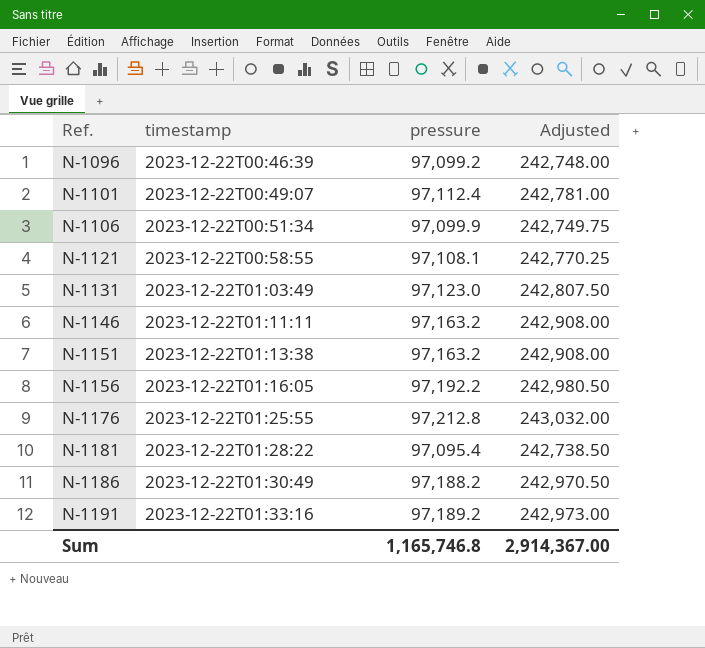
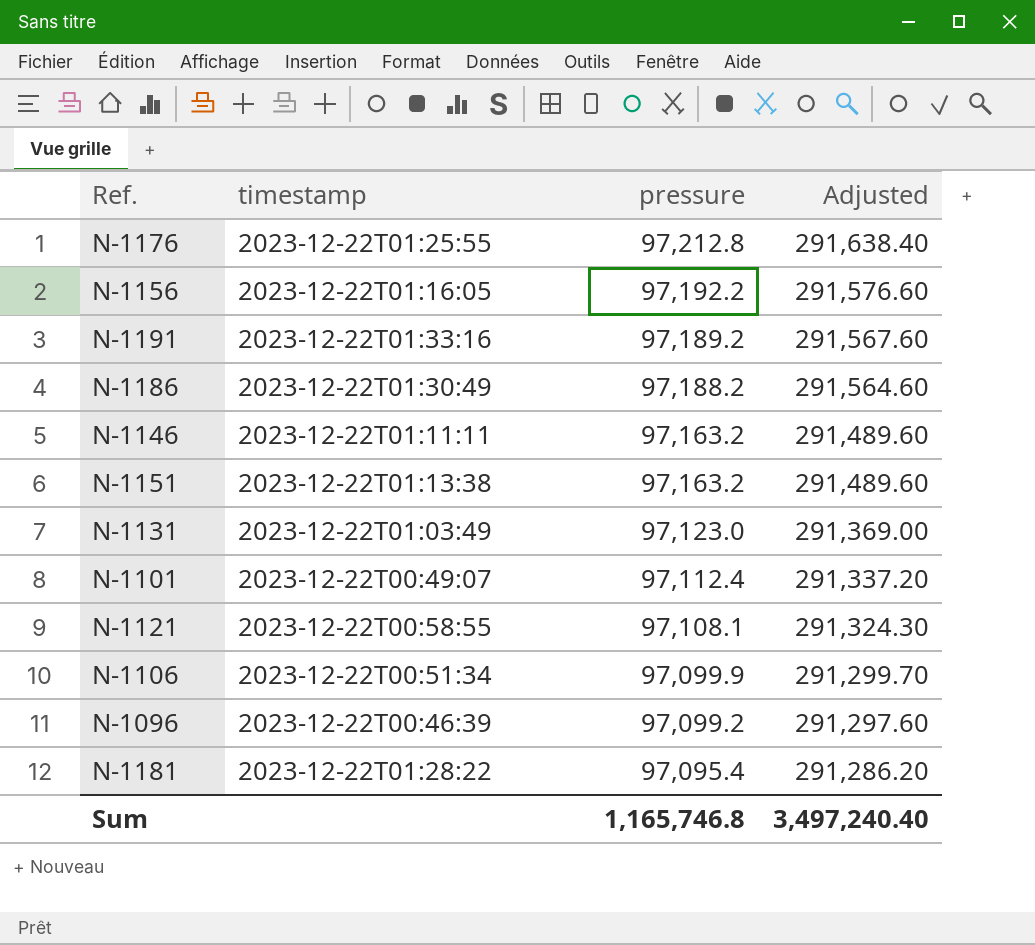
row order: Ref. ascending -> pressure descending
column Adjusted | formula: [pressure] * 2.5 -> [pressure] * 3
Sum | Adjusted: 2,914,367.00 -> 3,497,240.40

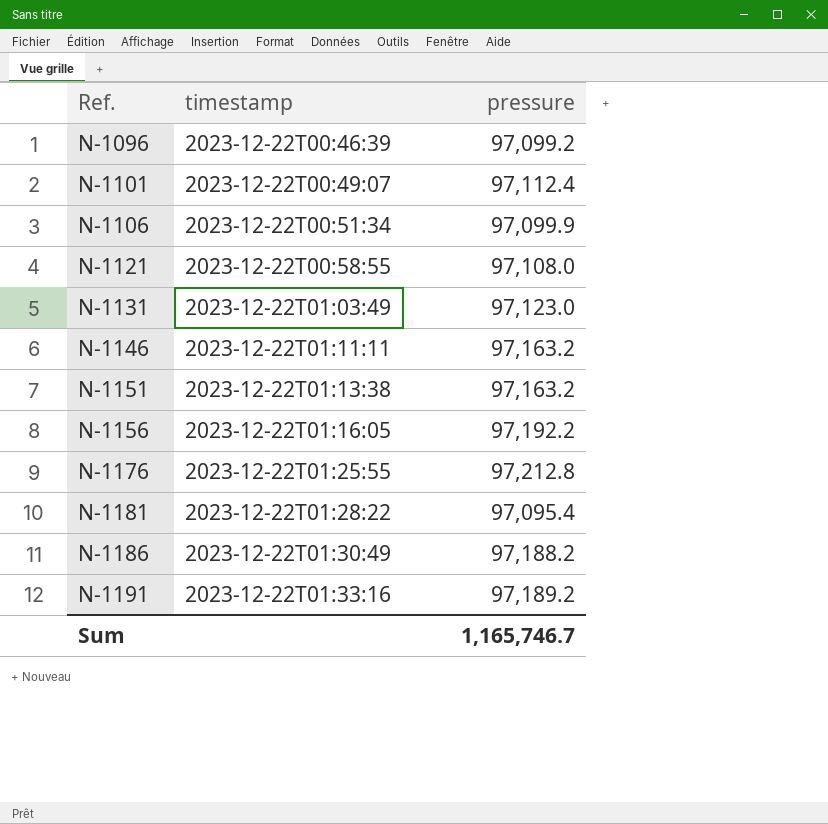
row order: pressure descending -> Ref. ascending
column Adjusted | formula: [pressure] * 3 -> none
N-1121 | pressure: 97,108.1 -> 97,108.0
Sum | pressure: 1,165,746.8 -> 1,165,746.7

